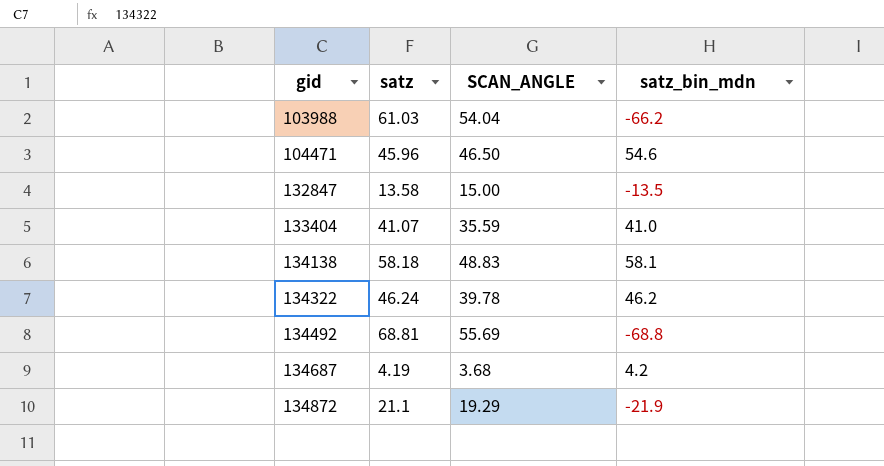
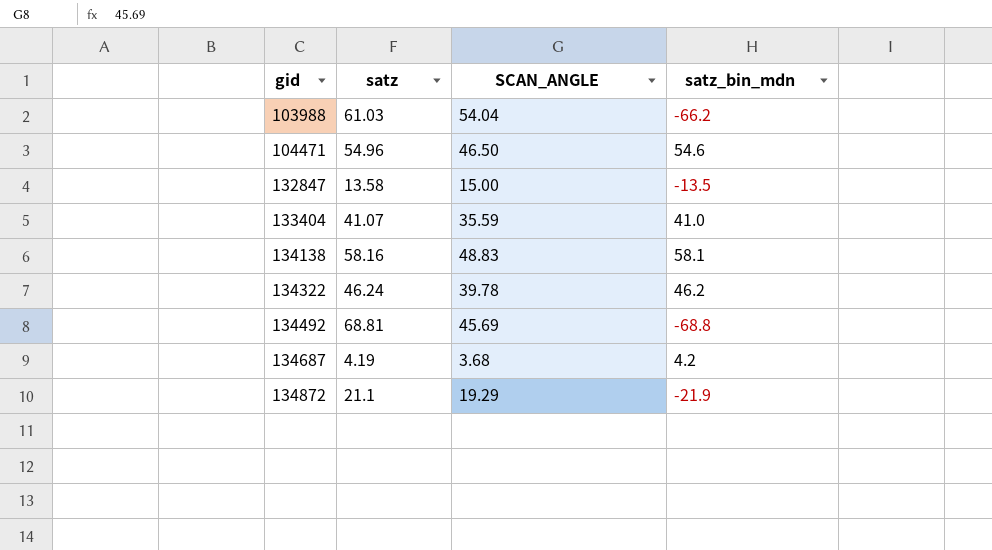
104471 | satz: 45.96 -> 54.96
134138 | satz: 58.18 -> 58.16
134492 | SCAN_ANGLE: 55.69 -> 45.69

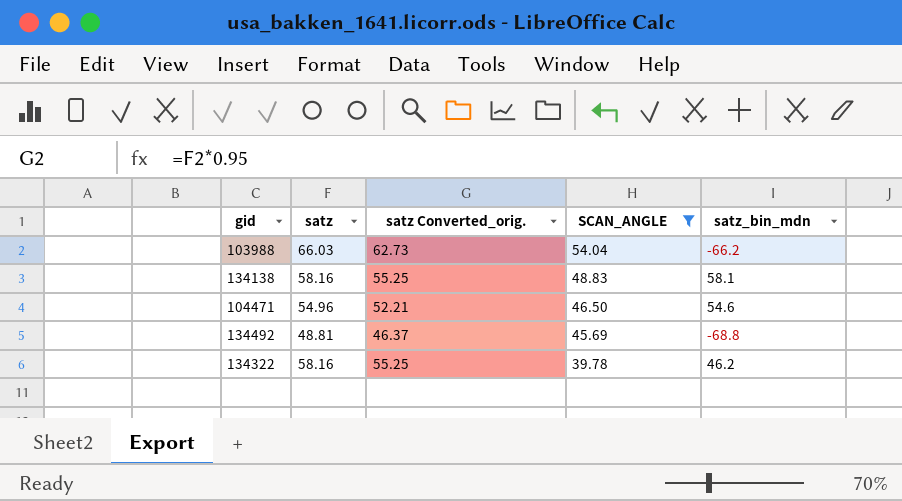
filter: none -> SCAN_ANGLE >= 39.78
row order: gid ascending -> SCAN_ANGLE descending
column satz Converted_orig. | formula: none -> [satz] * 0.95
103988 | satz: 61.03 -> 66.03
134492 | satz: 68.81 -> 48.81
134322 | satz: 46.24 -> 58.16

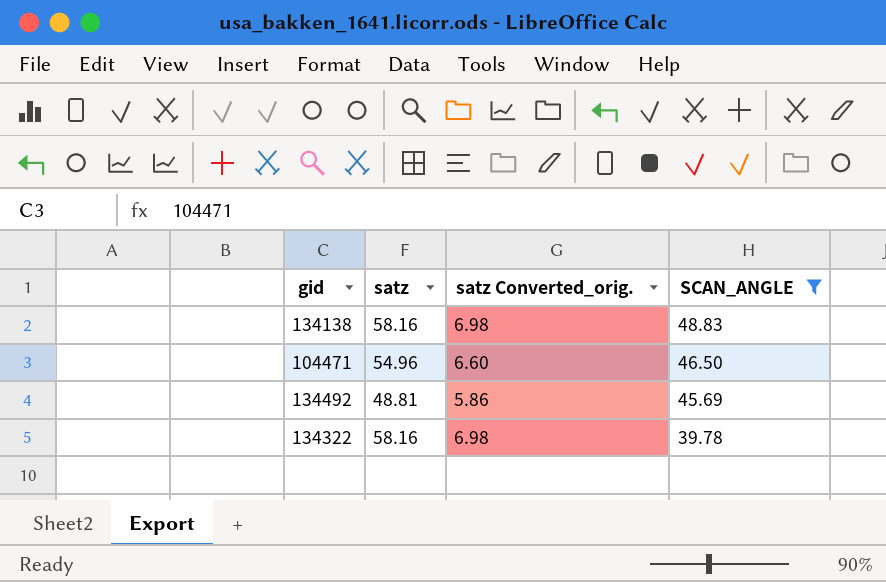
column satz_bin_mdn | position: 5 -> none
column satz Converted_orig. | formula: [satz] * 0.95 -> [satz] * 0.12
row 103988: 66.03 | 62.73 | 54.04 | -66.2 -> none

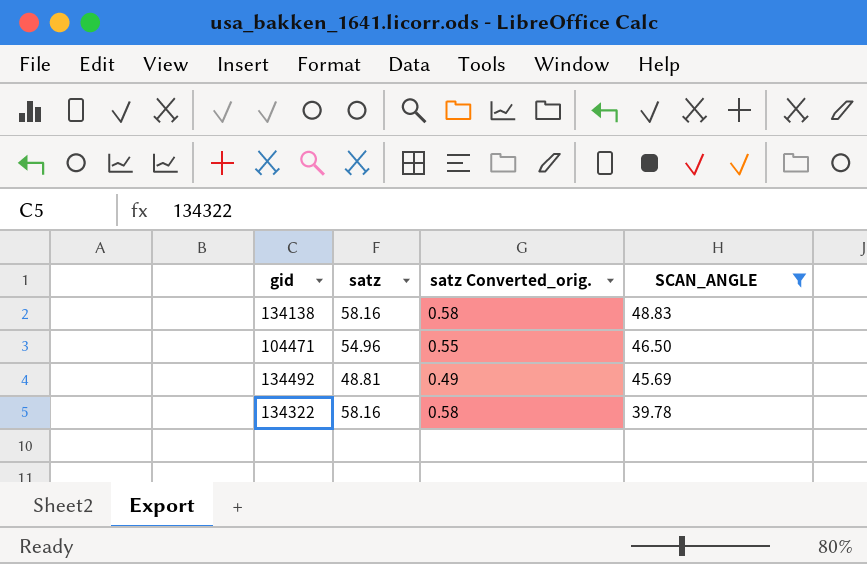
column satz Converted_orig. | formula: [satz] * 0.12 -> [satz] * 0.01

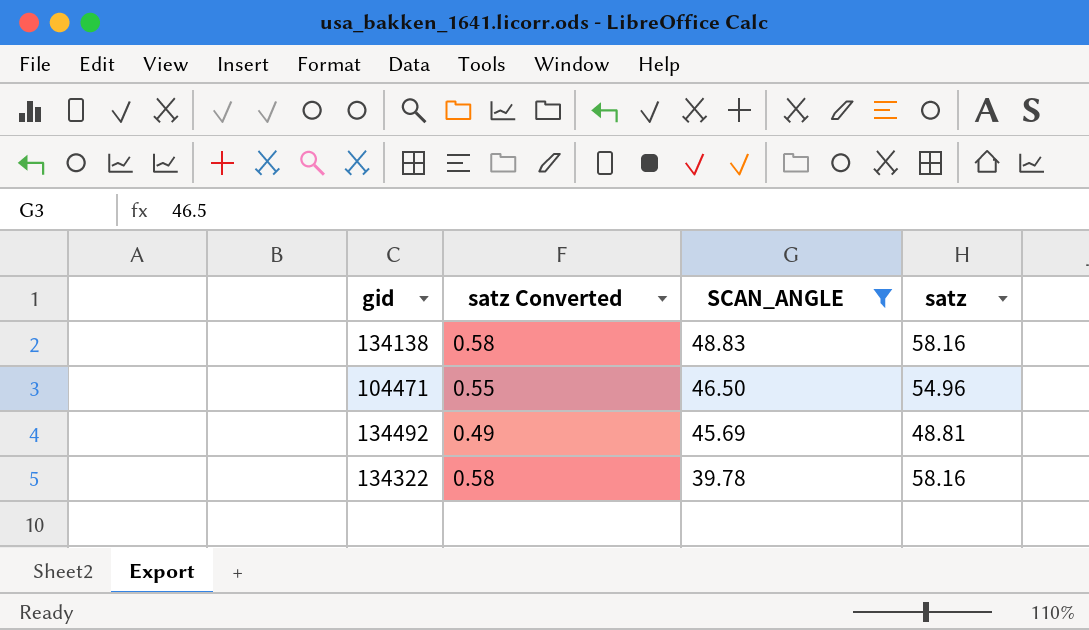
column name: satz Converted_orig. -> satz Converted
column satz | position: 2 -> 4

